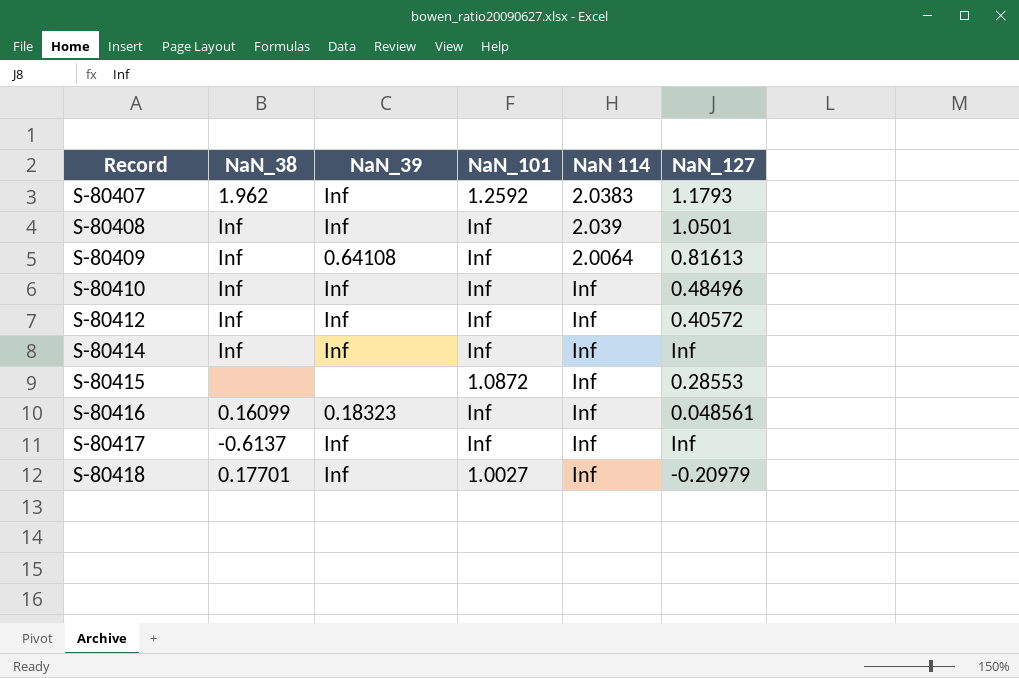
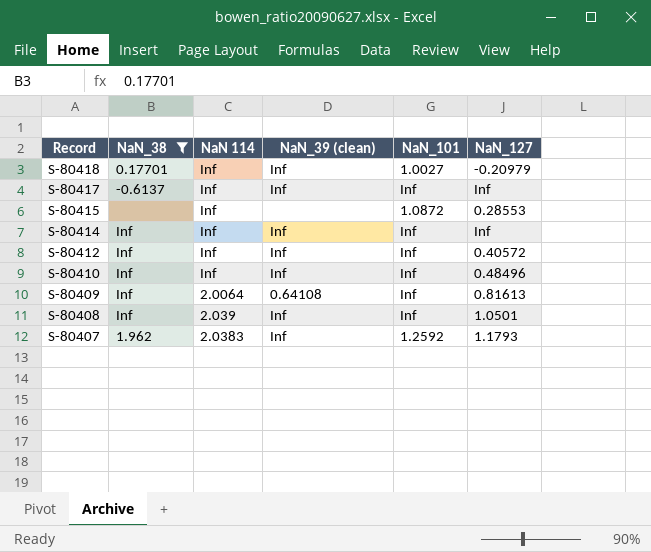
filter: none -> NaN_38 != 0.16099
row order: Record ascending -> Record descending
column NaN 114 | position: 5 -> 3
column name: NaN_39 -> NaN_39 (clean)

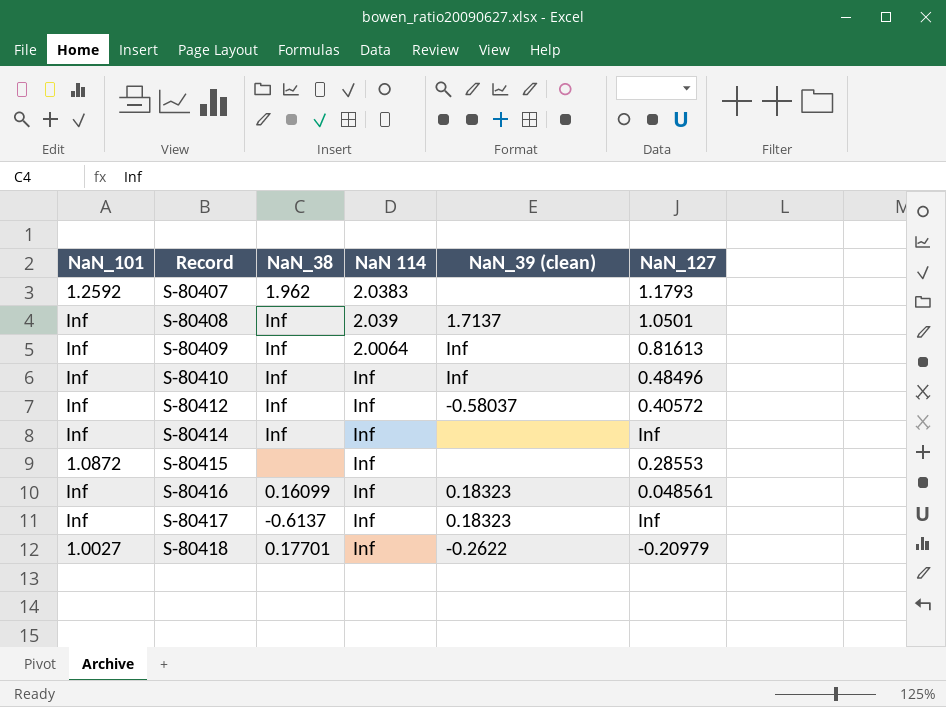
filter: NaN_38 != 0.16099 -> none
row order: Record descending -> Record ascending
column NaN_101 | position: 5 -> 1
S-80407 | NaN_39 (clean): Inf -> none
S-80408 | NaN_39 (clean): Inf -> 1.7137
S-80409 | NaN_39 (clean): 0.64108 -> Inf
S-80412 | NaN_39 (clean): Inf -> -0.58037
S-80414 | NaN_39 (clean): Inf -> none
S-80417 | NaN_39 (clean): Inf -> 0.18323
S-80418 | NaN_39 (clean): Inf -> -0.2622

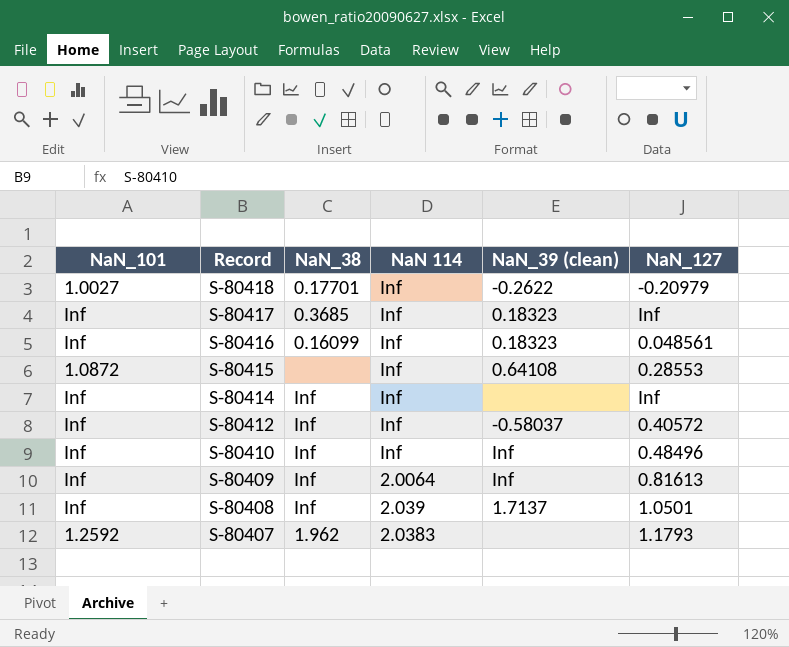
row order: Record ascending -> Record descending
S-80417 | NaN_38: -0.6137 -> 0.3685
S-80415 | NaN_39 (clean): none -> 0.64108

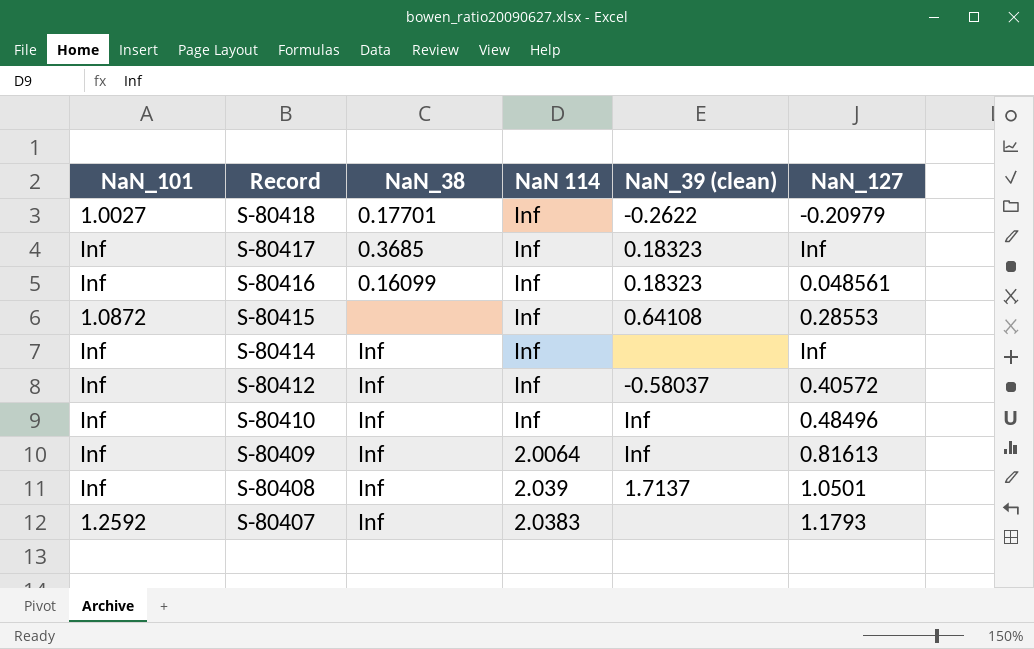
S-80407 | NaN_38: 1.962 -> Inf

